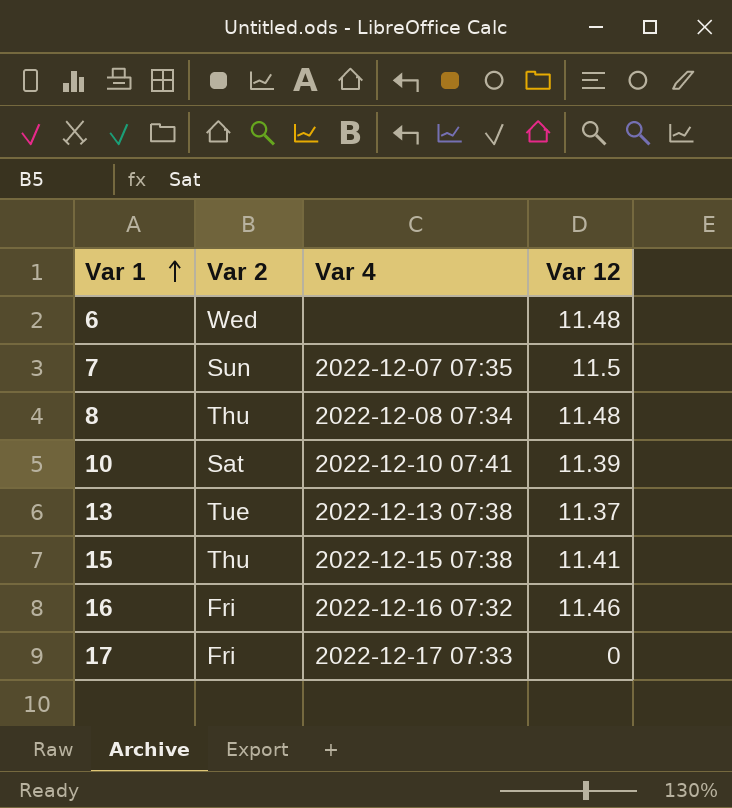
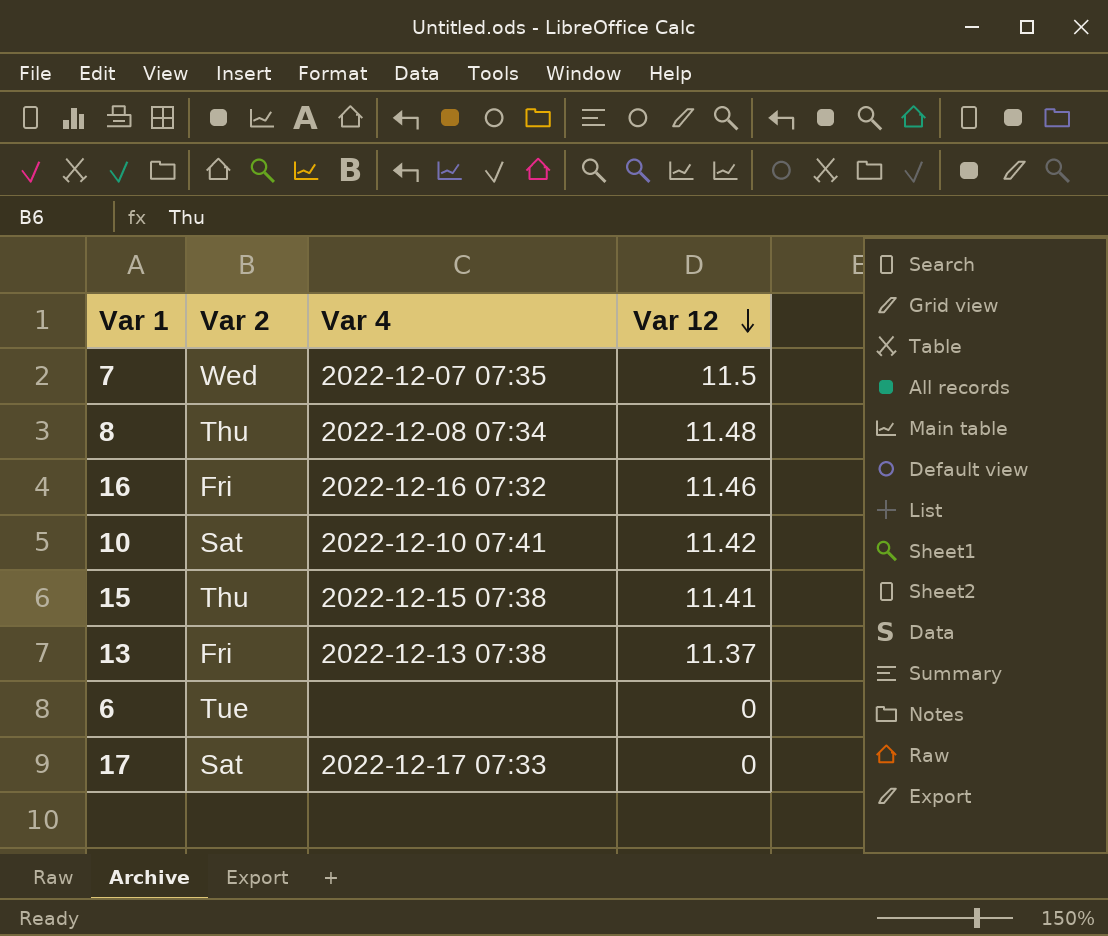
row order: Var 1 ascending -> Var 12 descending
7 | Var 2: Sun -> Wed
10 | Var 12: 11.39 -> 11.42
13 | Var 2: Tue -> Fri
6 | Var 2: Wed -> Tue
6 | Var 12: 11.48 -> 0
17 | Var 2: Fri -> Sat

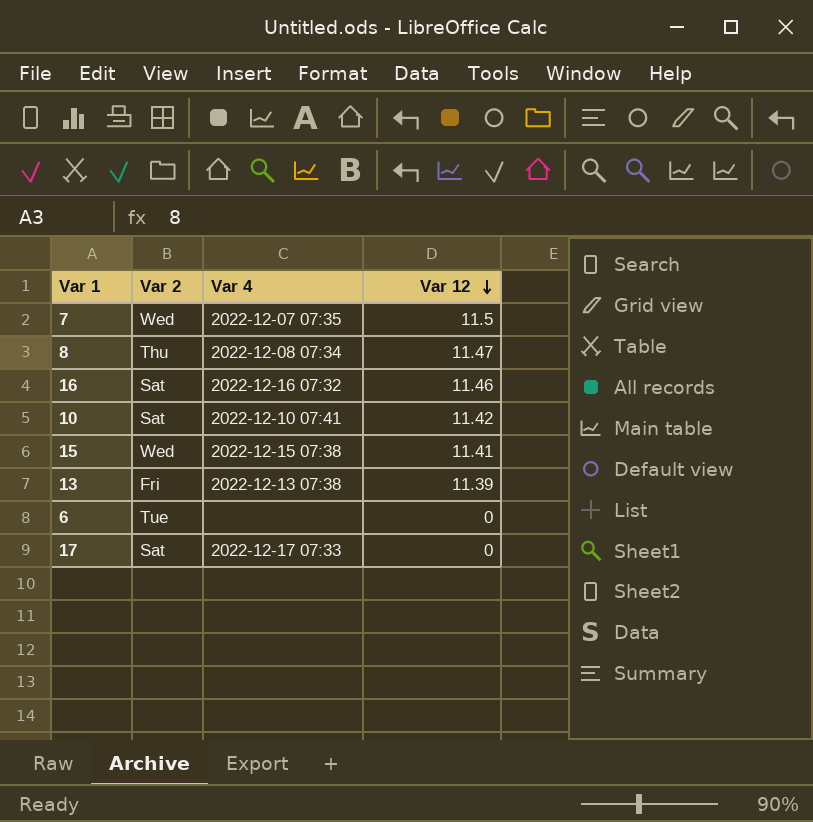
8 | Var 12: 11.48 -> 11.47
16 | Var 2: Fri -> Sat
15 | Var 2: Thu -> Wed
13 | Var 12: 11.37 -> 11.39

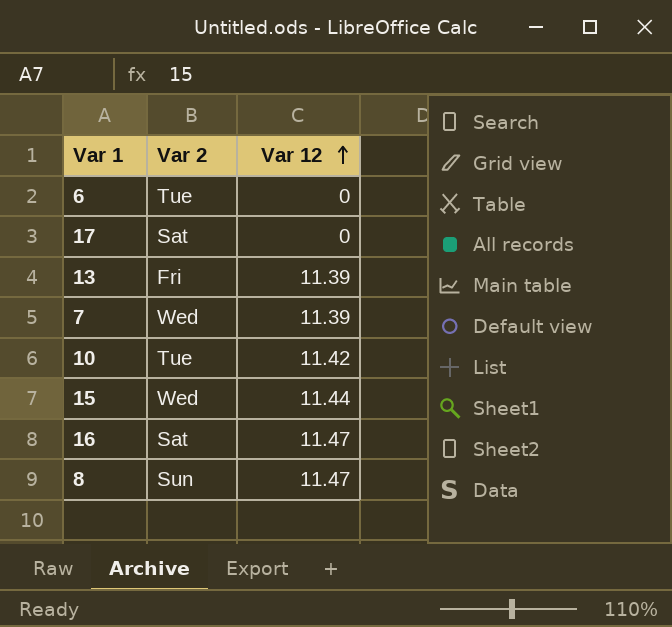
row order: Var 12 descending -> Var 12 ascending
column Var 4 | position: 3 -> none
7 | Var 12: 11.5 -> 11.39
10 | Var 2: Sat -> Tue
15 | Var 12: 11.41 -> 11.44
16 | Var 12: 11.46 -> 11.47
8 | Var 2: Thu -> Sun

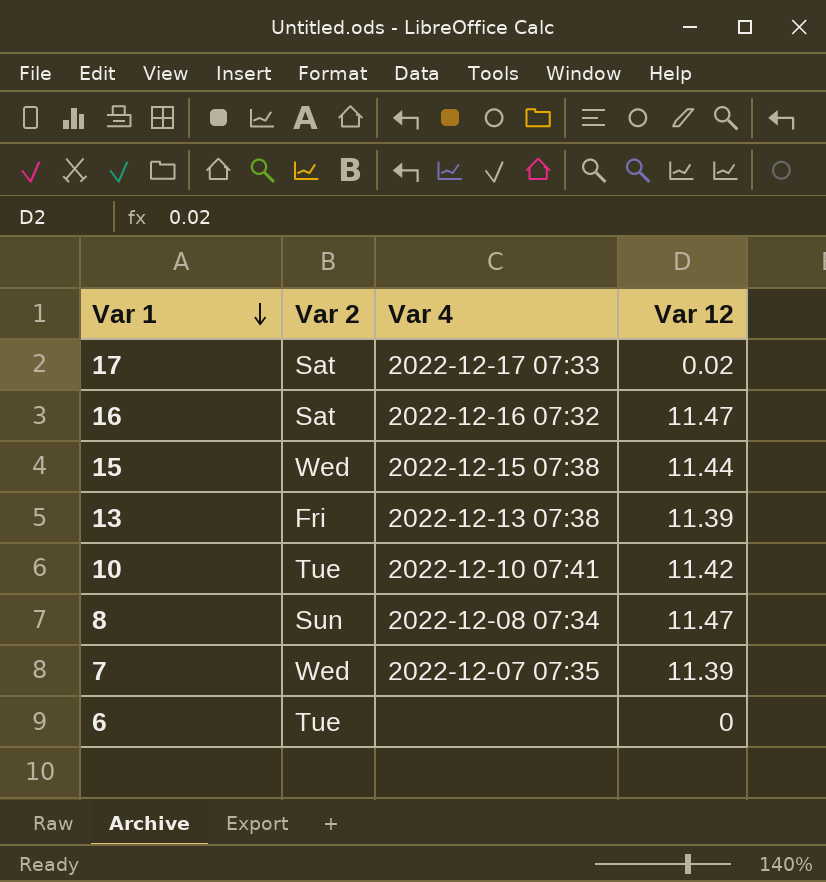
row order: Var 12 ascending -> Var 1 descending
column Var 4 | position: none -> 3
17 | Var 12: 0 -> 0.02

